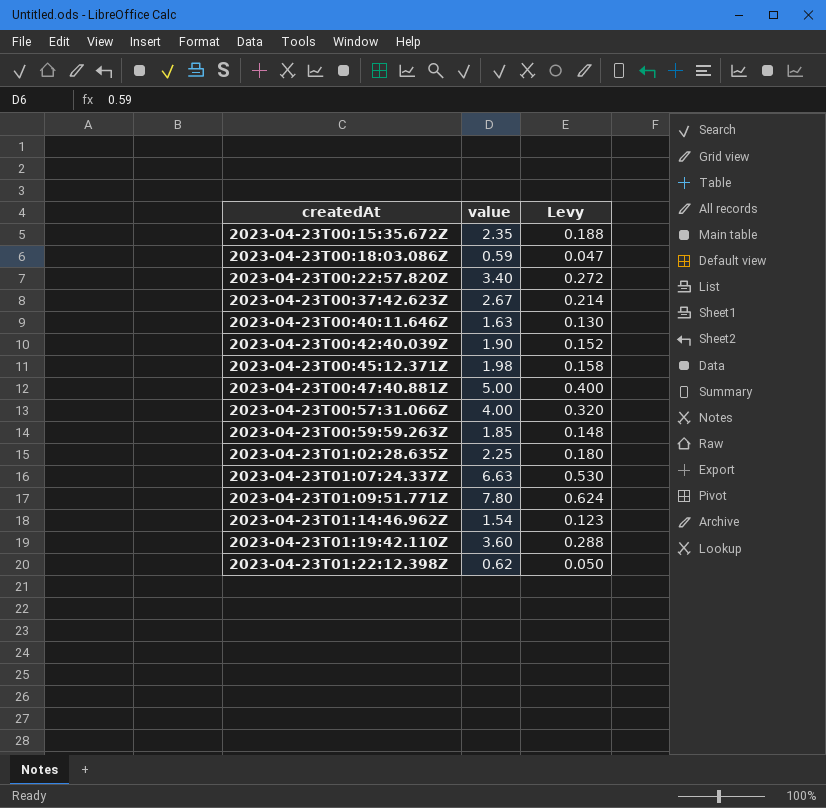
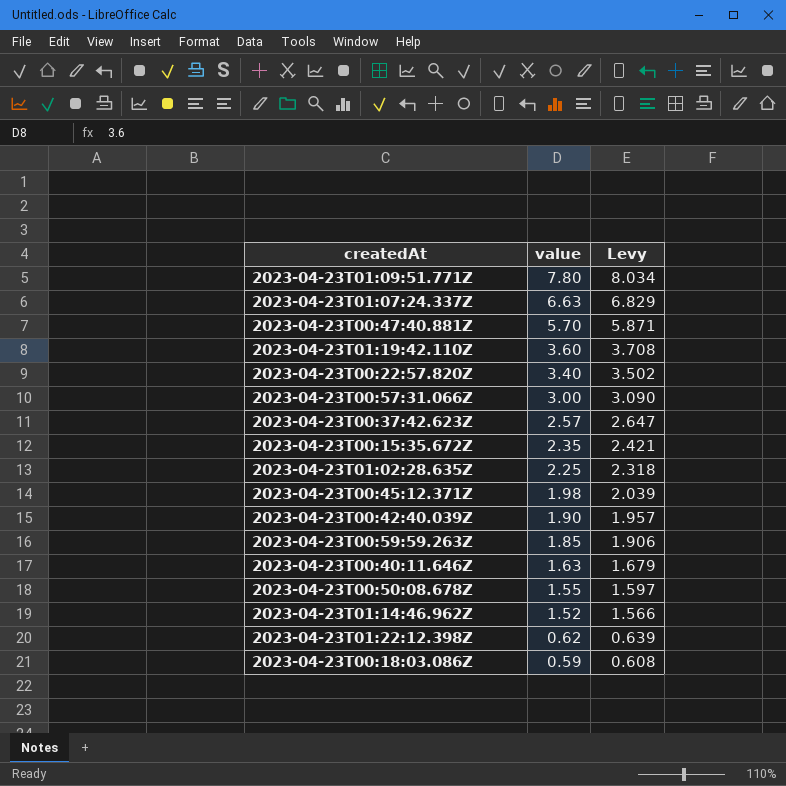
row order: createdAt ascending -> value descending
column Levy | formula: [value] * 0.08 -> [value] * 1.03
2023-04-23T00:47:40.881Z | value: 5.00 -> 5.70
2023-04-23T00:57:31.066Z | value: 4.00 -> 3.00
2023-04-23T00:37:42.623Z | value: 2.67 -> 2.57
row 2023-04-23T00:50:08.678Z: none -> 1.55 | 1.597
2023-04-23T01:14:46.962Z | value: 1.54 -> 1.52

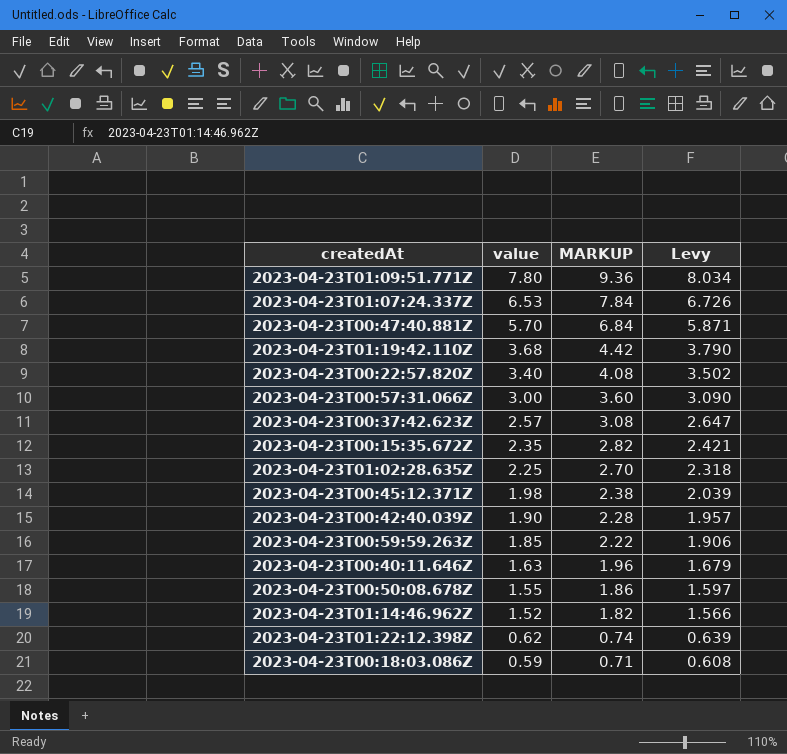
column MARKUP | formula: none -> [value] * 1.2
2023-04-23T01:07:24.337Z | value: 6.63 -> 6.53
2023-04-23T01:07:24.337Z | Levy: 6.829 -> 6.726
2023-04-23T01:19:42.110Z | value: 3.60 -> 3.68
2023-04-23T01:19:42.110Z | Levy: 3.708 -> 3.790

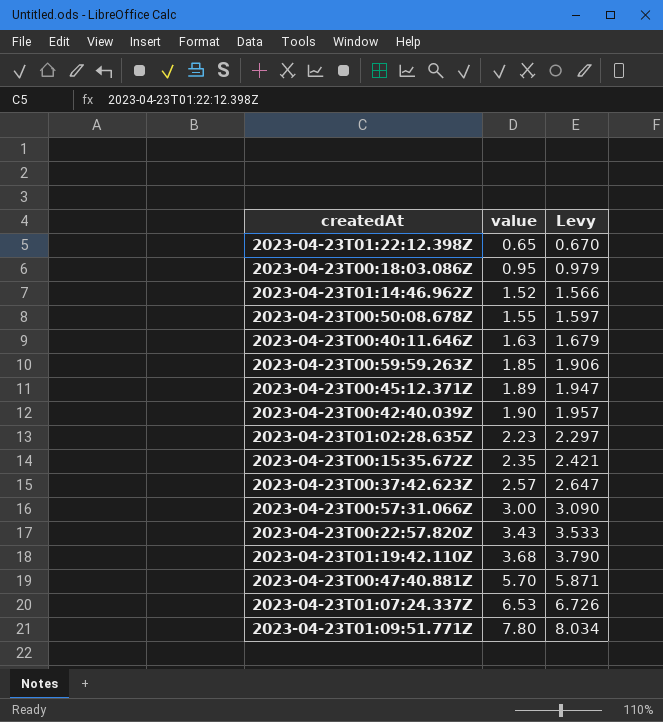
row order: value descending -> value ascending
column MARKUP | formula: [value] * 1.2 -> none
2023-04-23T01:22:12.398Z | value: 0.62 -> 0.65
2023-04-23T01:22:12.398Z | Levy: 0.639 -> 0.670
2023-04-23T00:18:03.086Z | value: 0.59 -> 0.95
2023-04-23T00:18:03.086Z | Levy: 0.608 -> 0.979
2023-04-23T00:45:12.371Z | value: 1.98 -> 1.89
2023-04-23T00:45:12.371Z | Levy: 2.039 -> 1.947
2023-04-23T01:02:28.635Z | value: 2.25 -> 2.23
2023-04-23T01:02:28.635Z | Levy: 2.318 -> 2.297
2023-04-23T00:22:57.820Z | value: 3.40 -> 3.43
2023-04-23T00:22:57.820Z | Levy: 3.502 -> 3.533

